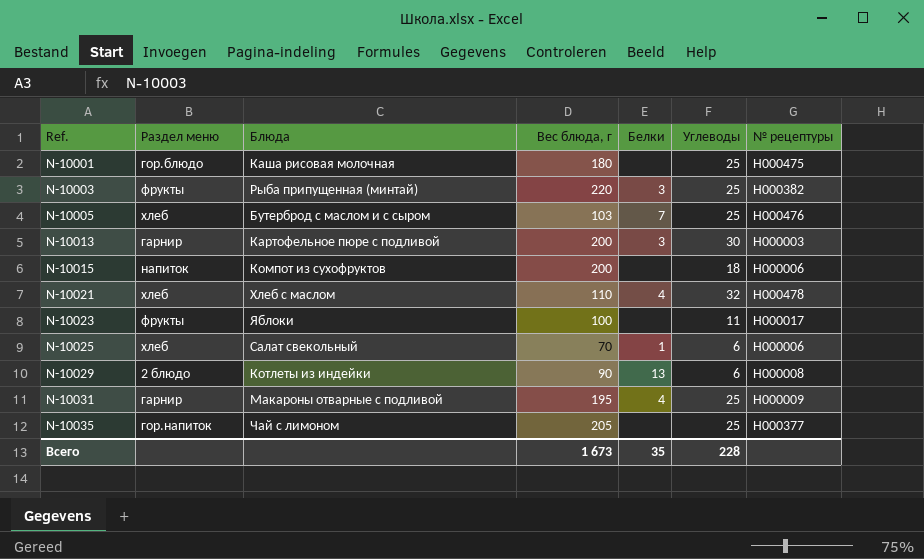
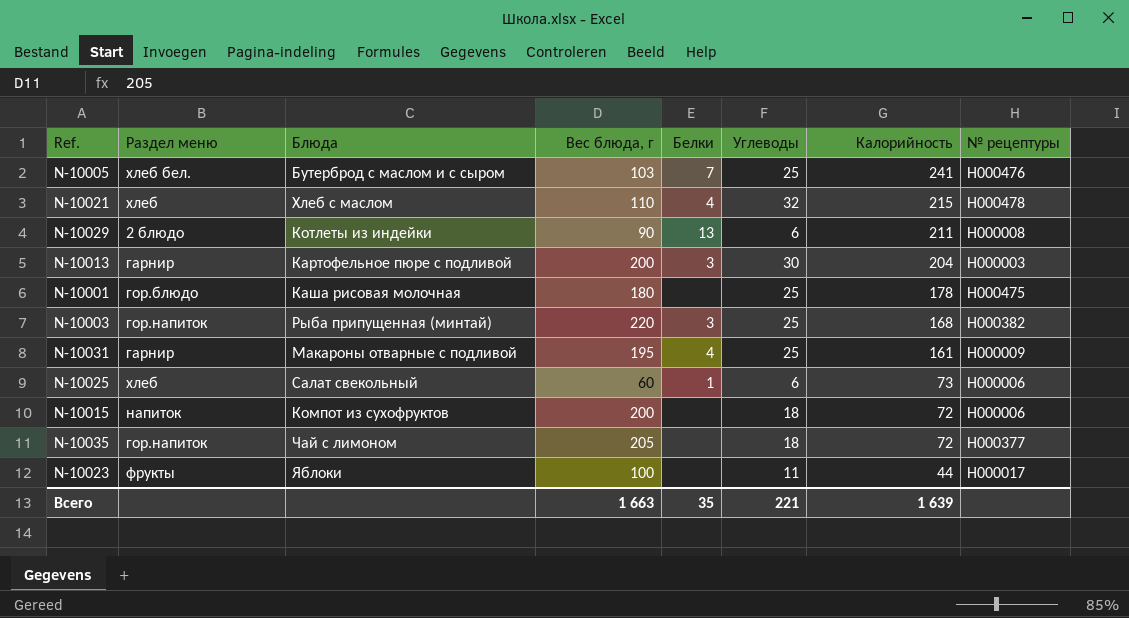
row order: Ref. ascending -> Калорийность descending
column Калорийность | position: none -> 7
N-10005 | Раздел меню: хлеб -> хлеб бел.
N-10003 | Раздел меню: фрукты -> гор.напиток
N-10025 | Вес блюда, г: 70 -> 60
N-10035 | Углеводы: 25 -> 18
Всего | Вес блюда, г: 1 673 -> 1 663
Всего | Углеводы: 228 -> 221

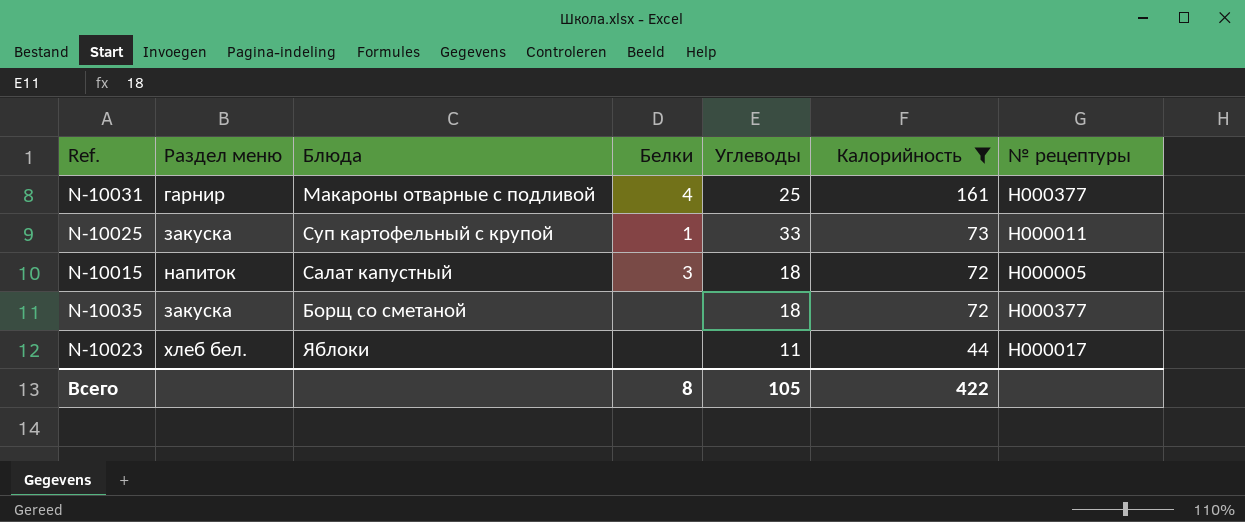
filter: none -> Калорийность <= 161
column Вес блюда, г | position: 4 -> none
N-10031 | № рецептуры: Н000009 -> Н000377
N-10025 | Раздел меню: хлеб -> закуска
N-10025 | Блюда: Салат свекольный -> Суп картофельный с крупой
N-10025 | Углеводы: 6 -> 33
N-10025 | № рецептуры: Н000006 -> Н000011
N-10015 | Блюда: Компот из сухофруктов -> Салат капустный
N-10015 | Белки: none -> 3
N-10015 | № рецептуры: Н000006 -> Н000005
N-10035 | Раздел меню: гор.напиток -> закуска
N-10035 | Блюда: Чай с лимоном -> Борщ со сметаной
N-10023 | Раздел меню: фрукты -> хлеб бел.
Всего | Белки: 35 -> 8
Всего | Углеводы: 221 -> 105
Всего | Калорийность: 1 639 -> 422

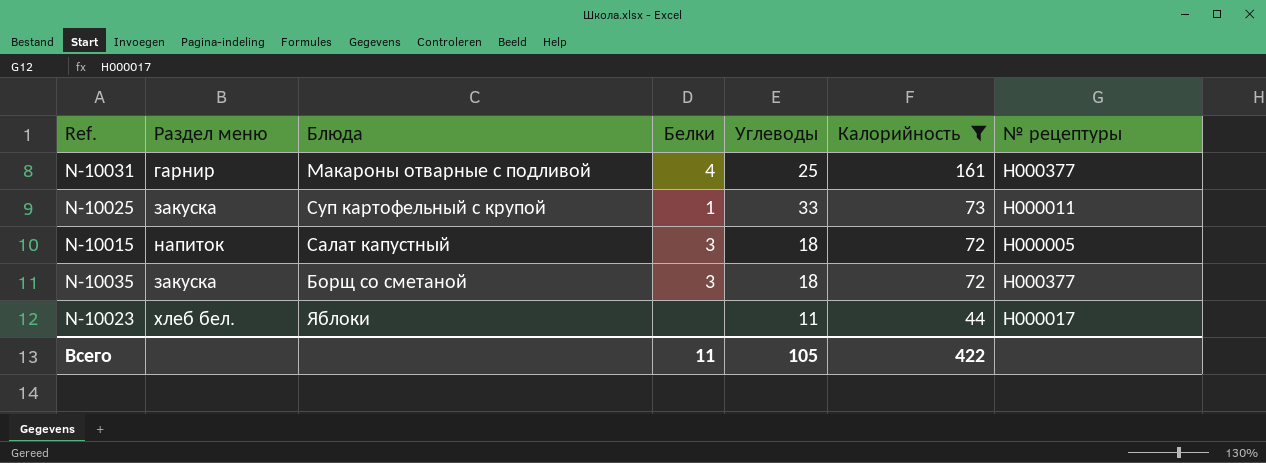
N-10035 | Белки: none -> 3
Всего | Белки: 8 -> 11

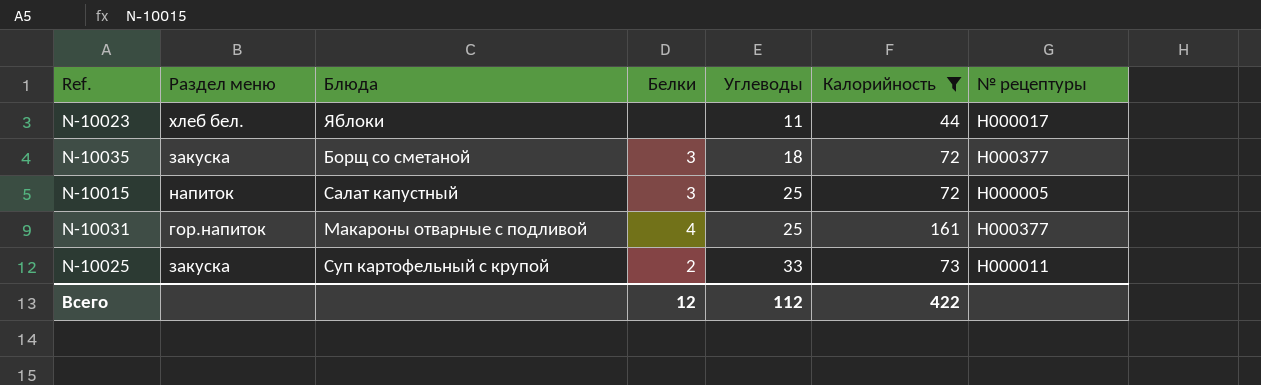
row order: Калорийность descending -> Углеводы ascending
N-10015 | Углеводы: 18 -> 25
N-10031 | Раздел меню: гарнир -> гор.напиток
N-10025 | Белки: 1 -> 2
Всего | Белки: 11 -> 12
Всего | Углеводы: 105 -> 112

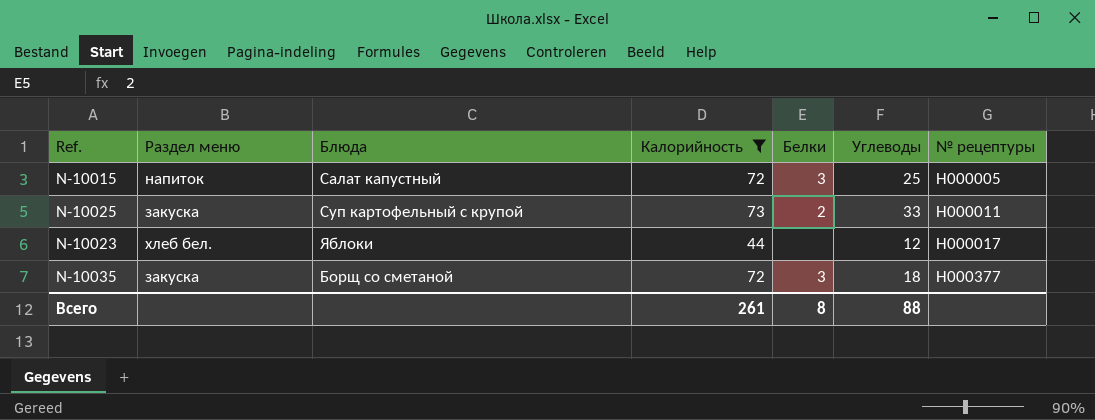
row order: Углеводы ascending -> № рецептуры ascending
column Калорийность | position: 6 -> 4
row N-10031: гор.напиток | Макароны отварные с подливой | 4 | 25 | 161 | Н000377 -> none
N-10023 | Углеводы: 11 -> 12
Всего | Калорийность: 422 -> 261
Всего | Белки: 12 -> 8
Всего | Углеводы: 112 -> 88

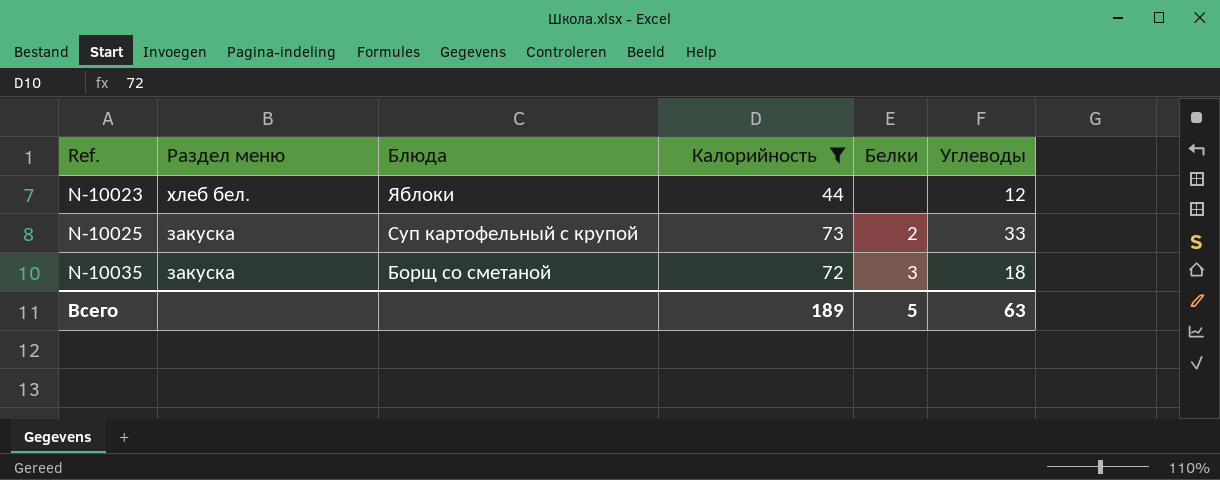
row order: № рецептуры ascending -> Ref. ascending
column № рецептуры | position: 7 -> none
row N-10015: напиток | Салат капустный | 72 | 3 | 25 | Н000005 -> none
Всего | Калорийность: 261 -> 189
Всего | Белки: 8 -> 5
Всего | Углеводы: 88 -> 63

